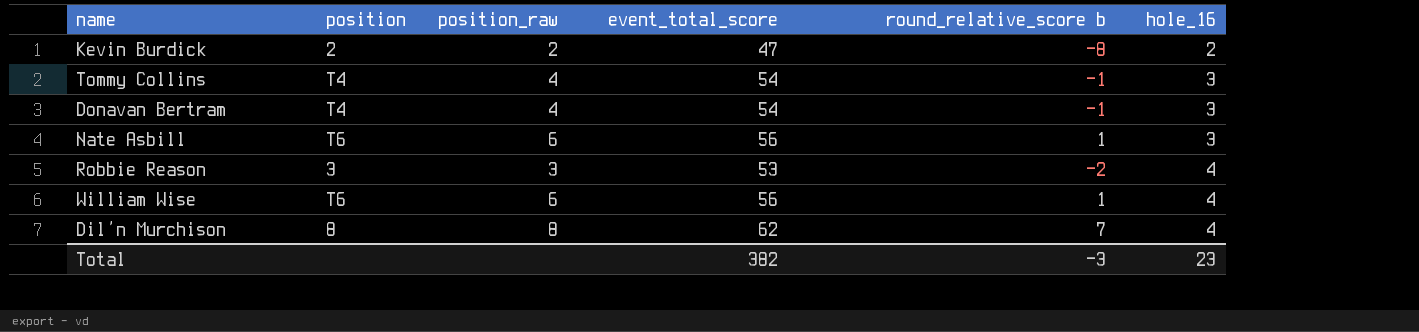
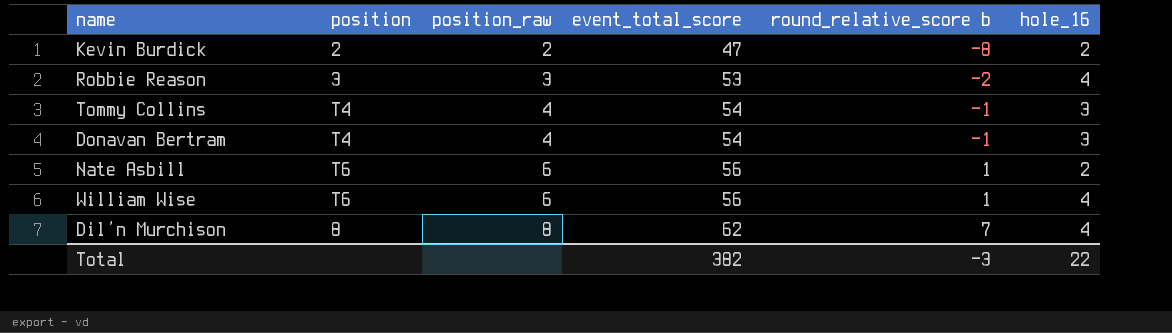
row order: hole_16 ascending -> position_raw ascending
Nate Asbill | hole_16: 3 -> 2
Total | hole_16: 23 -> 22

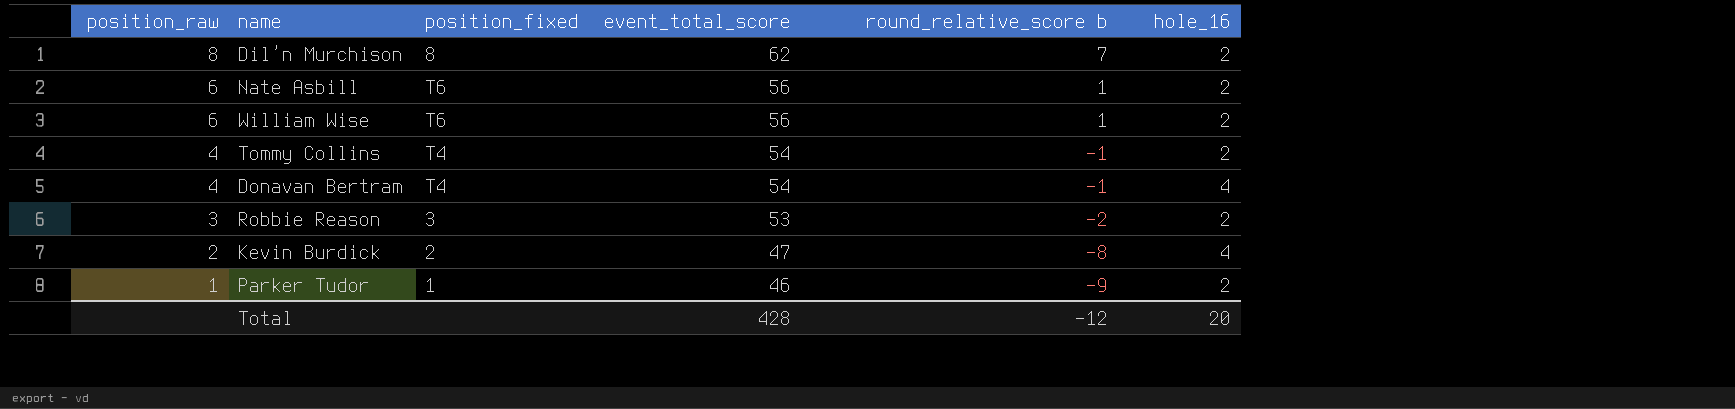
row order: position_raw ascending -> position_raw descending
column position_raw | position: 3 -> 1
column name: position -> position_fixed
Dil’n Murchison | hole_16: 4 -> 2
William Wise | hole_16: 4 -> 2
Tommy Collins | hole_16: 3 -> 2
Donavan Bertram | hole_16: 3 -> 4
Robbie Reason | hole_16: 4 -> 2
Kevin Burdick | hole_16: 2 -> 4
row Parker Tudor: none -> 1 | 1 | 46 | -9 | 2
Total | event_total_score: 382 -> 428
Total | round_relative_score b: -3 -> -12
Total | hole_16: 22 -> 20

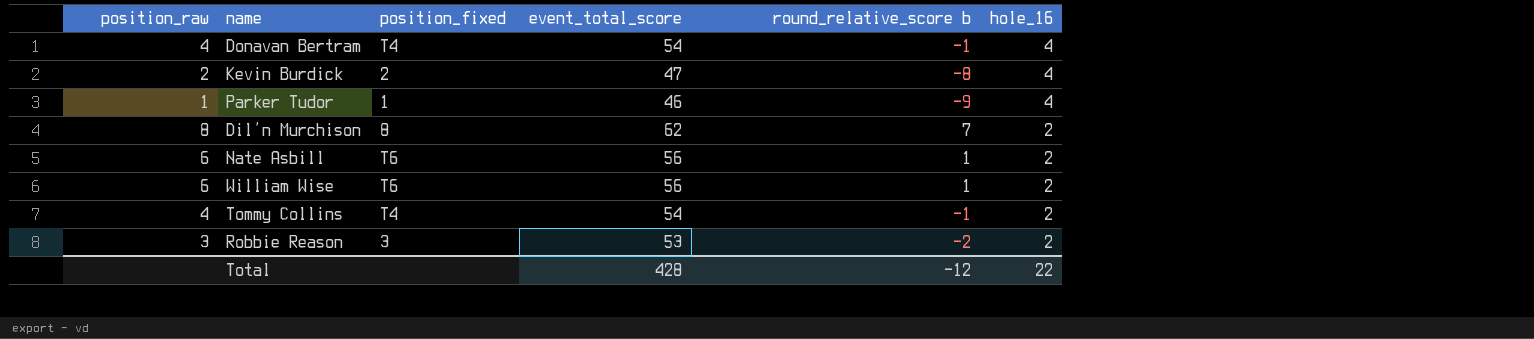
row order: position_raw descending -> hole_16 descending
Parker Tudor | hole_16: 2 -> 4
Total | hole_16: 20 -> 22

